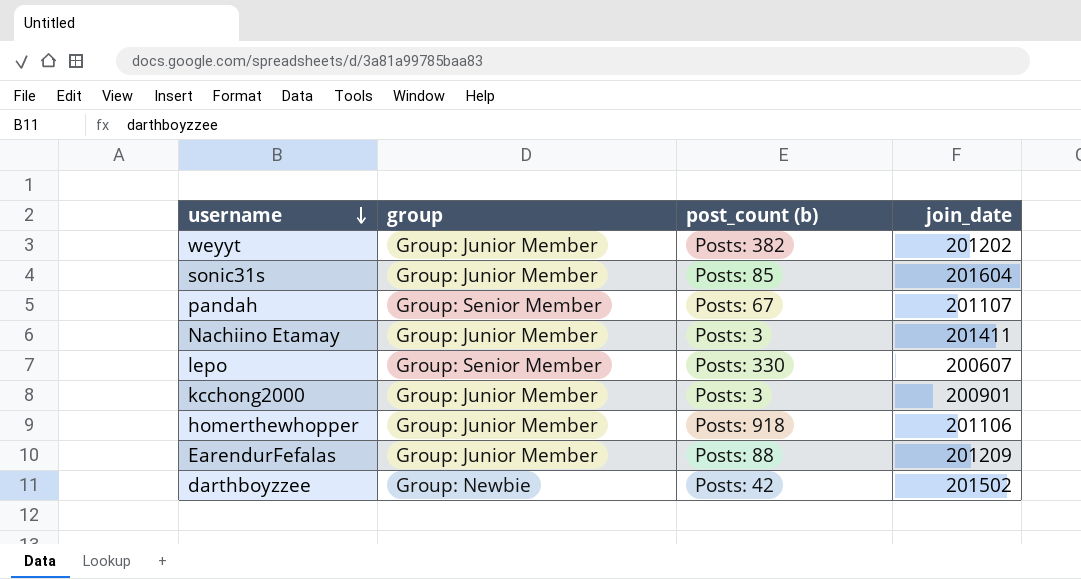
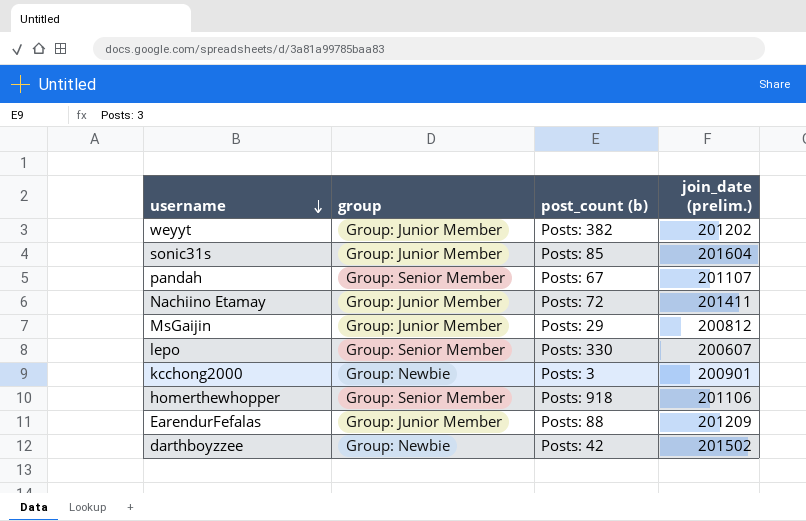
column name: join_date -> join_date (prelim.)
Nachiino Etamay | post_count (b): Posts: 3 -> Posts: 72
row MsGaijin: none -> Group: Junior Member | Posts: 29 | 200812
kcchong2000 | group: Group: Junior Member -> Group: Newbie
homerthewhopper | group: Group: Junior Member -> Group: Senior Member

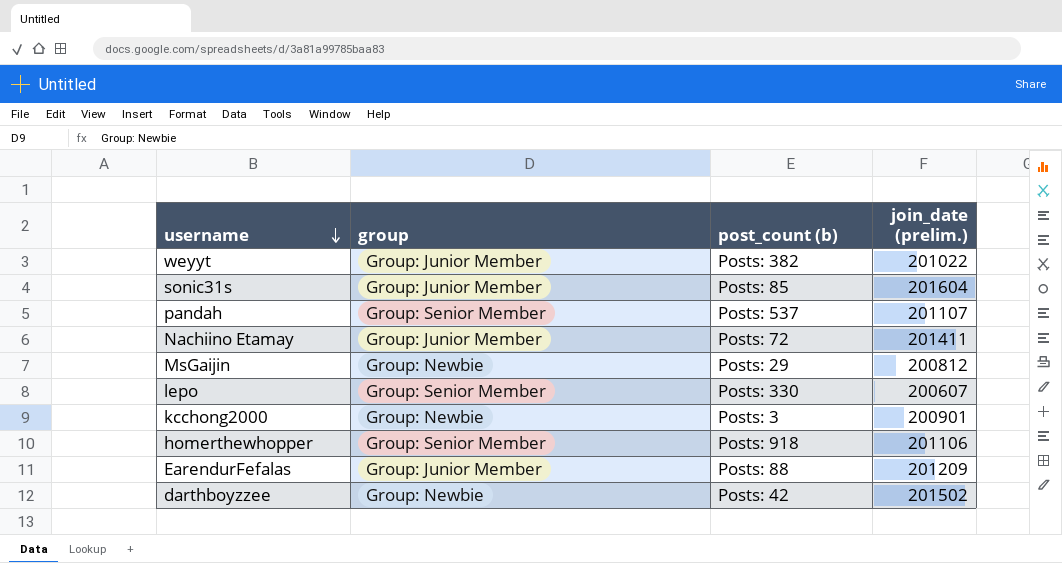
weyyt | join_date (prelim.): 201202 -> 201022
pandah | post_count (b): Posts: 67 -> Posts: 537
MsGaijin | group: Group: Junior Member -> Group: Newbie

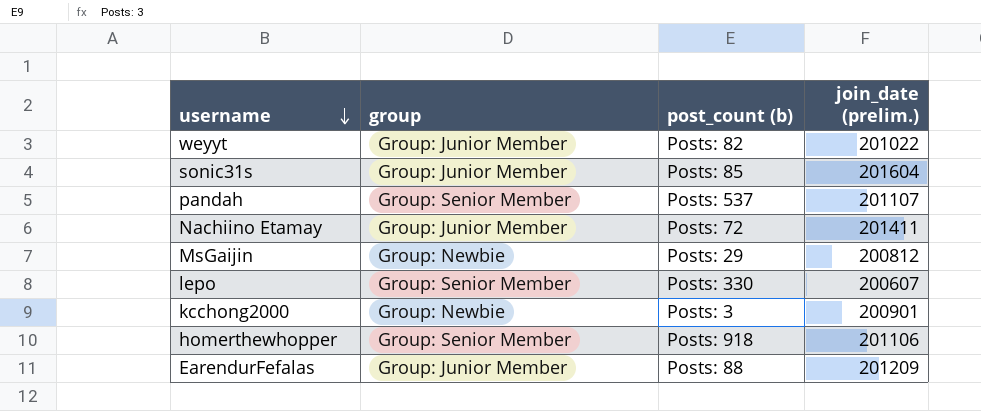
row darthboyzzee: Group: Newbie | Posts: 42 | 201502 -> none
weyyt | post_count (b): Posts: 382 -> Posts: 82

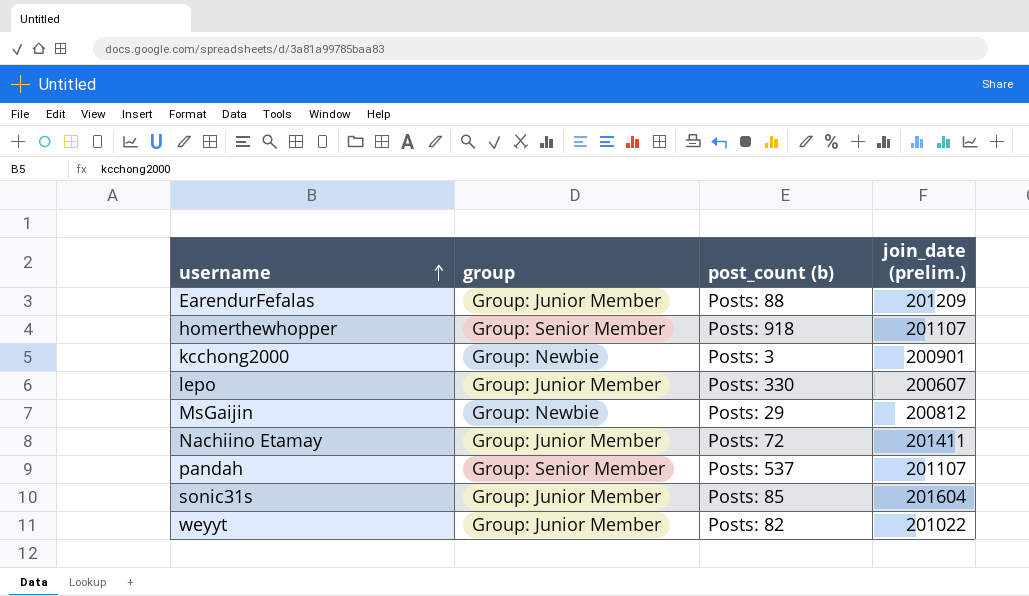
row order: username descending -> username ascending
homerthewhopper | join_date (prelim.): 201106 -> 201107
lepo | group: Group: Senior Member -> Group: Junior Member

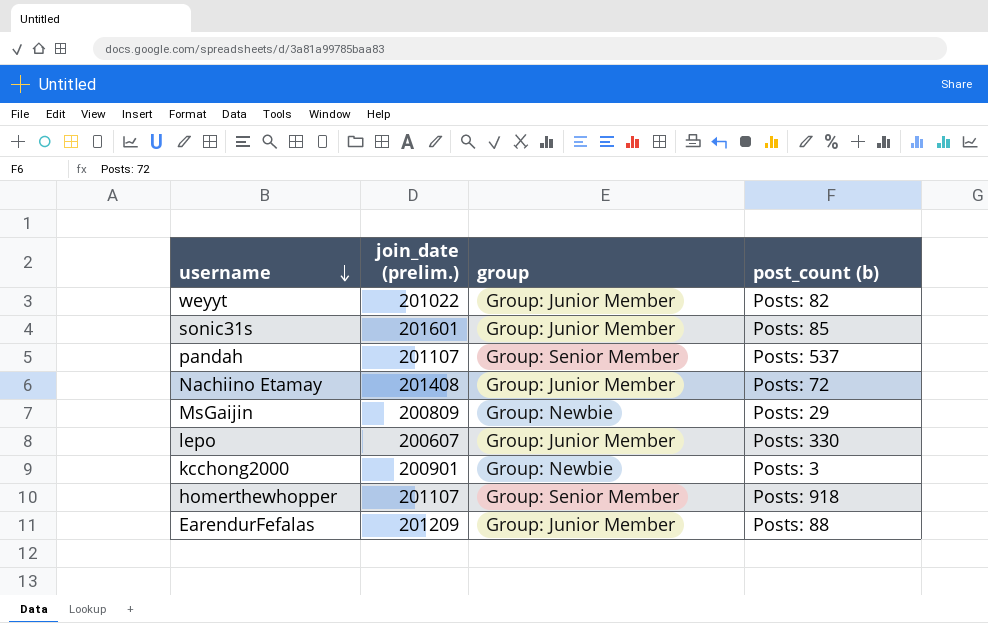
row order: username ascending -> username descending
column join_date (prelim.) | position: 4 -> 2
sonic31s | join_date (prelim.): 201604 -> 201601
Nachiino Etamay | join_date (prelim.): 201411 -> 201408
MsGaijin | join_date (prelim.): 200812 -> 200809

